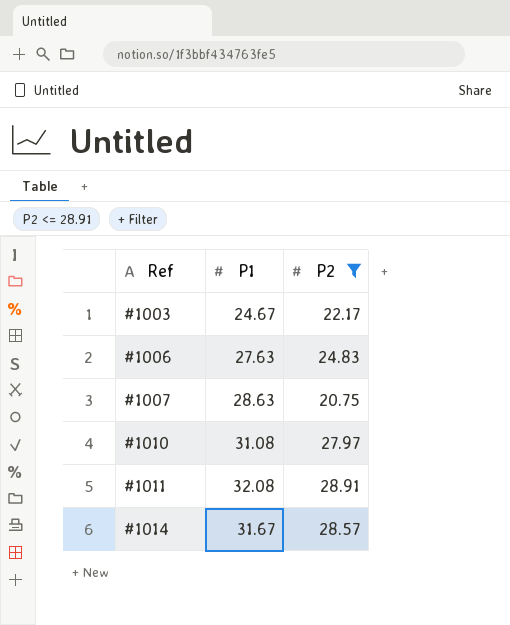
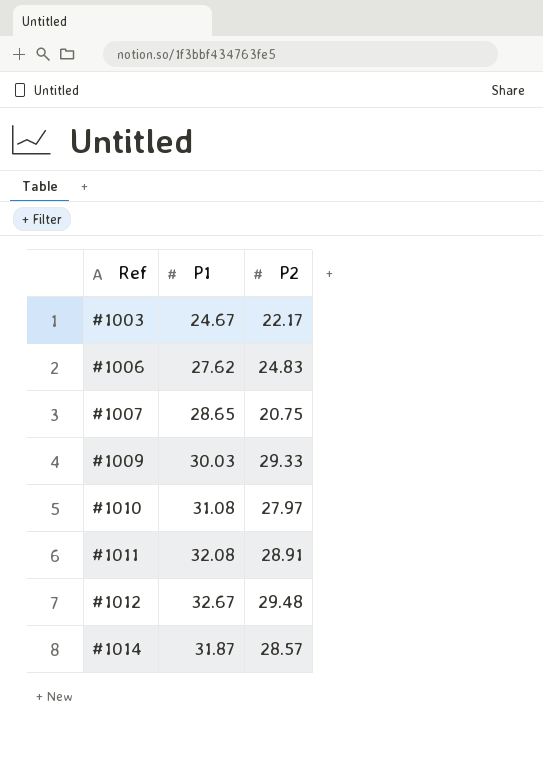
filter: P2 <= 28.91 -> none
#1006 | P1: 27.63 -> 27.62
#1007 | P1: 28.63 -> 28.65
#1014 | P1: 31.67 -> 31.87

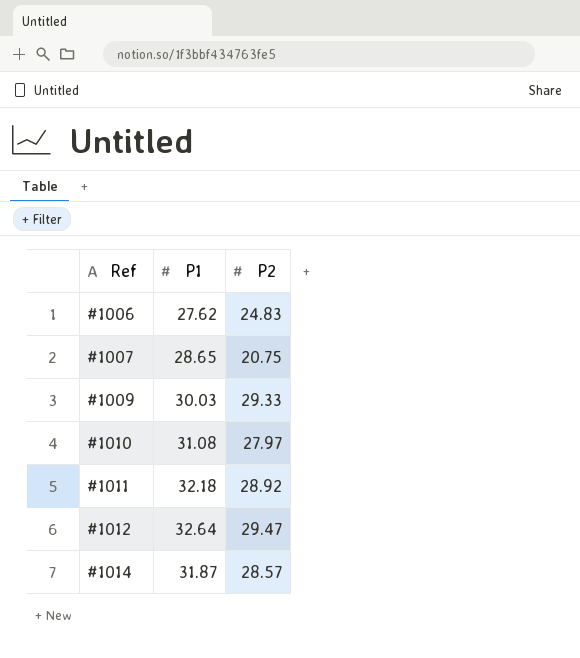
row #1003: 24.67 | 22.17 -> none
#1011 | P1: 32.08 -> 32.18
#1011 | P2: 28.91 -> 28.92
#1012 | P1: 32.67 -> 32.64
#1012 | P2: 29.48 -> 29.47

